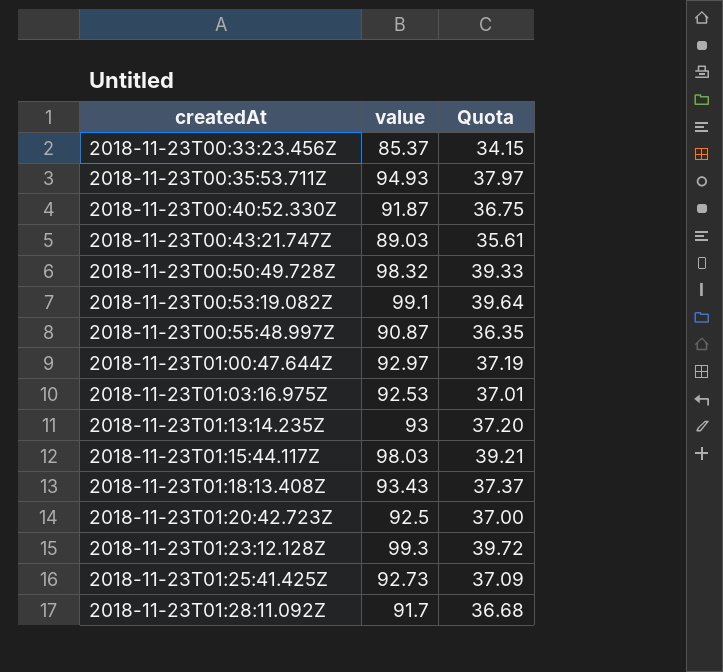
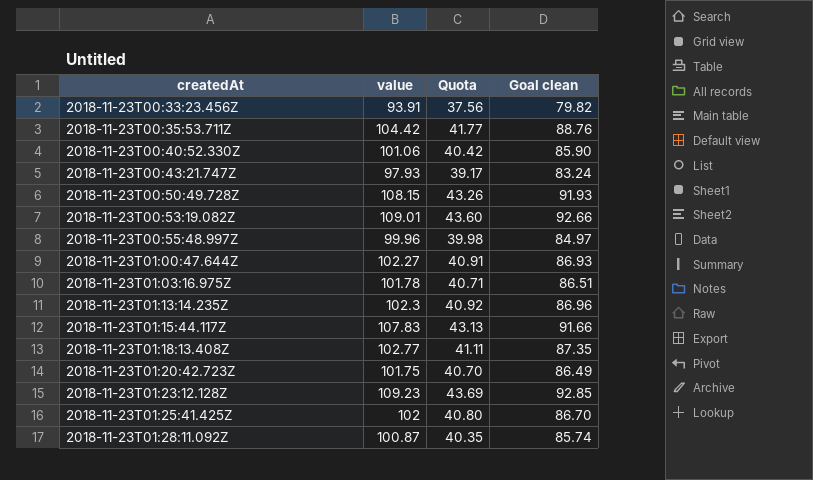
column Goal clean | formula: none -> [value] * 0.85
2018-11-23T00:33:23.456Z | value: 85.37 -> 93.91
2018-11-23T00:33:23.456Z | Quota: 34.15 -> 37.56
2018-11-23T00:35:53.711Z | value: 94.93 -> 104.42
2018-11-23T00:35:53.711Z | Quota: 37.97 -> 41.77
2018-11-23T00:40:52.330Z | value: 91.87 -> 101.06
2018-11-23T00:40:52.330Z | Quota: 36.75 -> 40.42
2018-11-23T00:43:21.747Z | value: 89.03 -> 97.93
2018-11-23T00:43:21.747Z | Quota: 35.61 -> 39.17
2018-11-23T00:50:49.728Z | value: 98.32 -> 108.15
2018-11-23T00:50:49.728Z | Quota: 39.33 -> 43.26
2018-11-23T00:53:19.082Z | value: 99.1 -> 109.01
2018-11-23T00:53:19.082Z | Quota: 39.64 -> 43.60
2018-11-23T00:55:48.997Z | value: 90.87 -> 99.96
2018-11-23T00:55:48.997Z | Quota: 36.35 -> 39.98
2018-11-23T01:00:47.644Z | value: 92.97 -> 102.27
2018-11-23T01:00:47.644Z | Quota: 37.19 -> 40.91
2018-11-23T01:03:16.975Z | value: 92.53 -> 101.78
2018-11-23T01:03:16.975Z | Quota: 37.01 -> 40.71
2018-11-23T01:13:14.235Z | value: 93 -> 102.3
2018-11-23T01:13:14.235Z | Quota: 37.20 -> 40.92
2018-11-23T01:15:44.117Z | value: 98.03 -> 107.83
2018-11-23T01:15:44.117Z | Quota: 39.21 -> 43.13
2018-11-23T01:18:13.408Z | value: 93.43 -> 102.77
2018-11-23T01:18:13.408Z | Quota: 37.37 -> 41.11
2018-11-23T01:20:42.723Z | value: 92.5 -> 101.75
2018-11-23T01:20:42.723Z | Quota: 37.00 -> 40.70
2018-11-23T01:23:12.128Z | value: 99.3 -> 109.23
2018-11-23T01:23:12.128Z | Quota: 39.72 -> 43.69
2018-11-23T01:25:41.425Z | value: 92.73 -> 102
2018-11-23T01:25:41.425Z | Quota: 37.09 -> 40.80
2018-11-23T01:28:11.092Z | value: 91.7 -> 100.87
2018-11-23T01:28:11.092Z | Quota: 36.68 -> 40.35

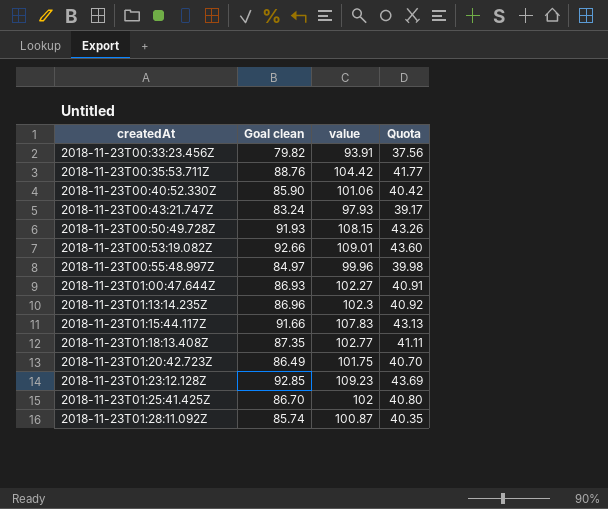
column Goal clean | position: 4 -> 2
row 2018-11-23T01:03:16.975Z: 101.78 | 40.71 | 86.51 -> none

